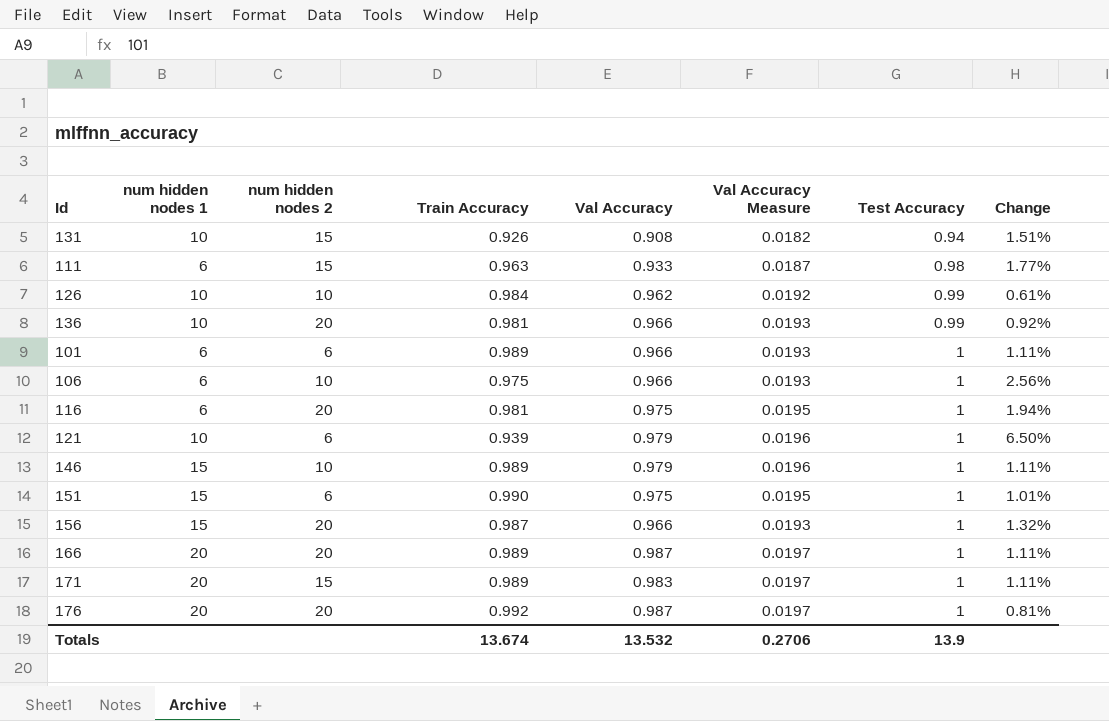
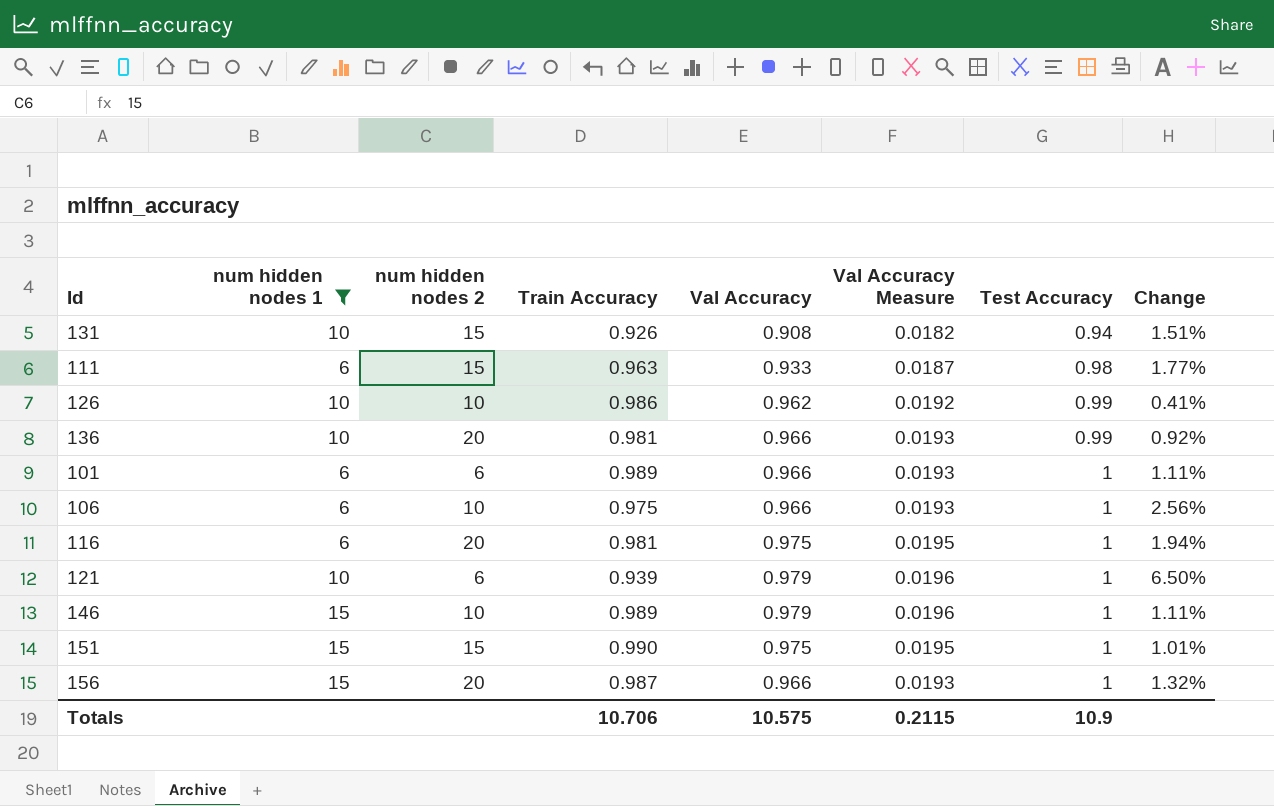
filter: none -> num hidden nodes 1 != 20
126 | Train Accuracy: 0.984 -> 0.986
126 | Change: 0.61% -> 0.41%
151 | num hidden nodes 2: 6 -> 15
Totals | Train Accuracy: 13.674 -> 10.706
Totals | Val Accuracy: 13.532 -> 10.575
Totals | Val Accuracy Measure: 0.2706 -> 0.2115
Totals | Test Accuracy: 13.9 -> 10.9

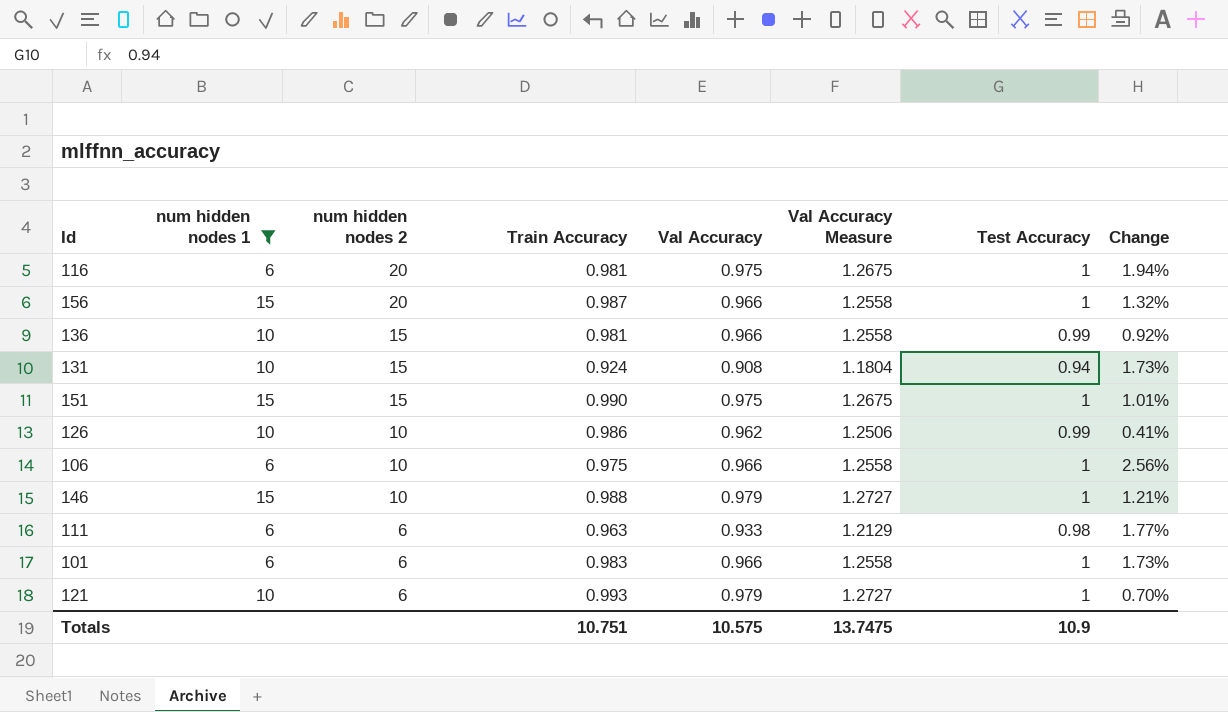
row order: Test Accuracy ascending -> num hidden nodes 2 descending
column Val Accuracy Measure | formula: [Val Accuracy] * 0.02 -> [Val Accuracy] * 1.3
136 | num hidden nodes 2: 20 -> 15
131 | Train Accuracy: 0.926 -> 0.924
131 | Change: 1.51% -> 1.73%
146 | Train Accuracy: 0.989 -> 0.988
146 | Change: 1.11% -> 1.21%
111 | num hidden nodes 2: 15 -> 6
101 | Train Accuracy: 0.989 -> 0.983
101 | Change: 1.11% -> 1.73%
121 | Train Accuracy: 0.939 -> 0.993
121 | Change: 6.50% -> 0.70%
Totals | Train Accuracy: 10.706 -> 10.751
Totals | Val Accuracy Measure: 0.2115 -> 13.7475

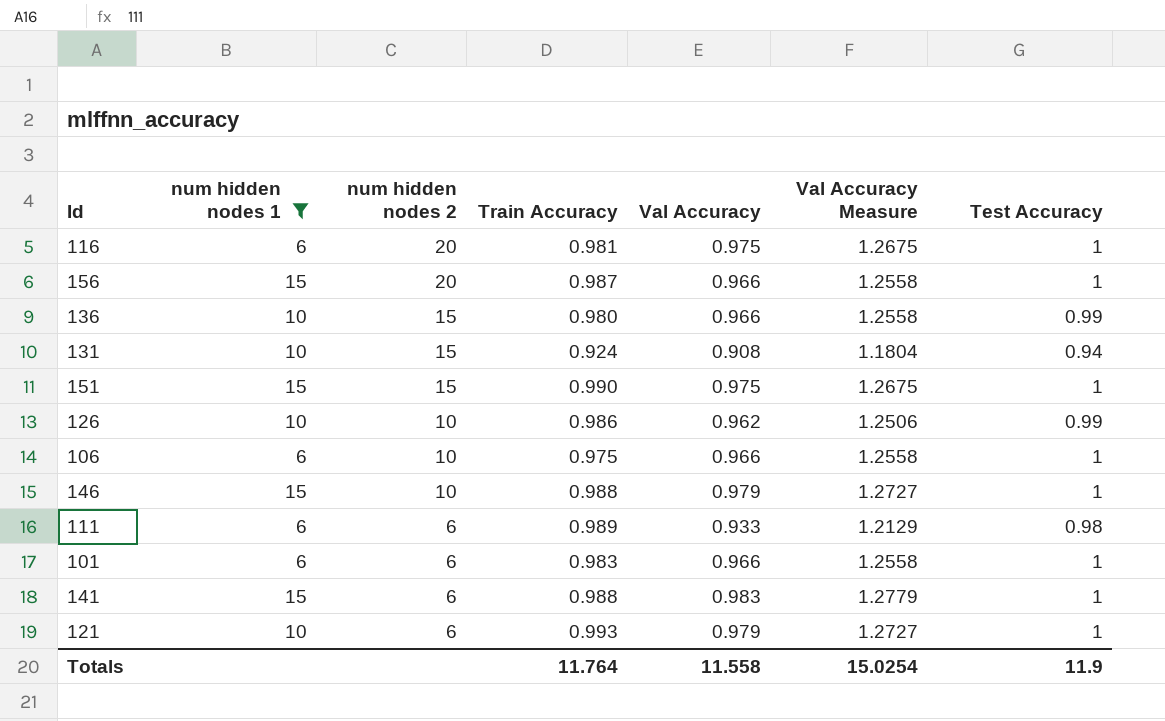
column Change | formula: ([Test Accuracy] - [Train Accuracy]) / [Train Accuracy] -> none
136 | Train Accuracy: 0.981 -> 0.980
111 | Train Accuracy: 0.963 -> 0.989
row 141: none -> 15 | 6 | 0.988 | 0.983 | 1.2779 | 1
Totals | Train Accuracy: 10.751 -> 11.764
Totals | Val Accuracy: 10.575 -> 11.558
Totals | Val Accuracy Measure: 13.7475 -> 15.0254
Totals | Test Accuracy: 10.9 -> 11.9

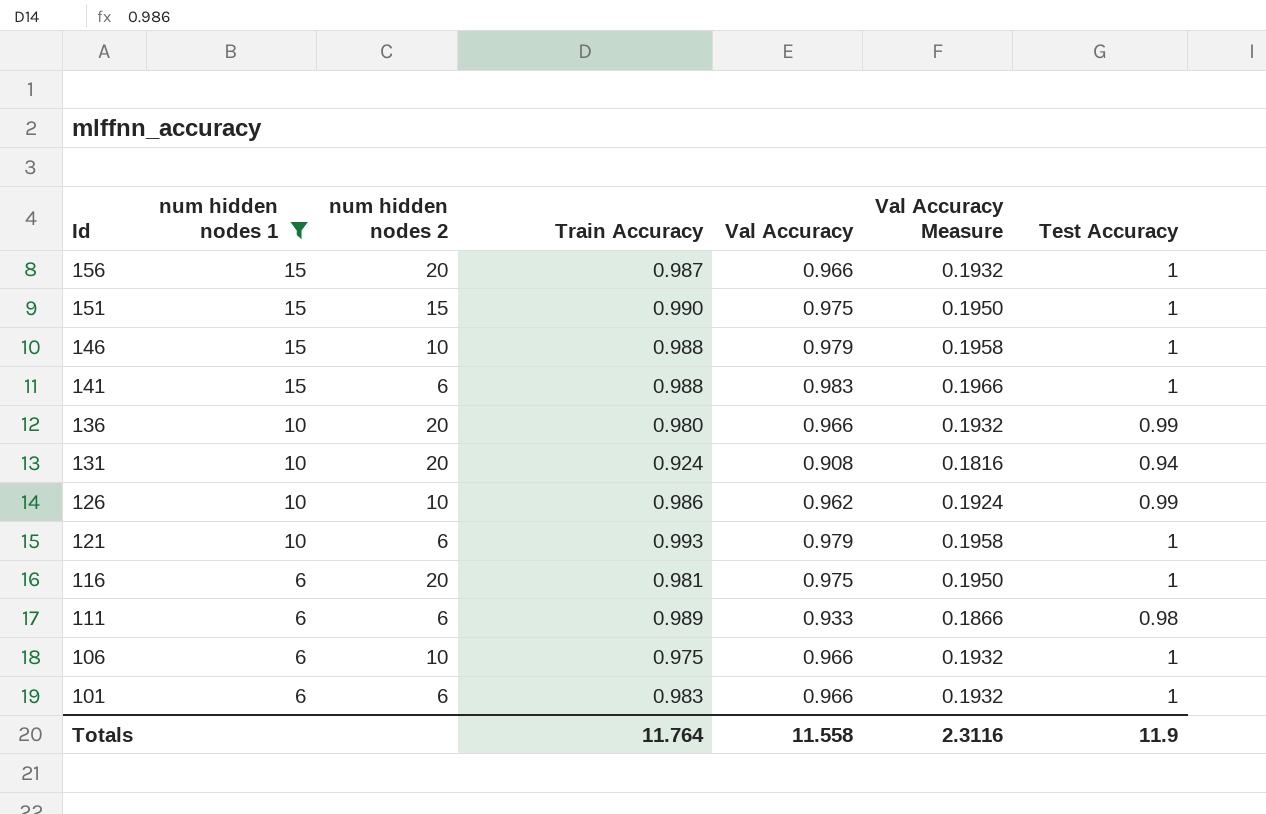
row order: num hidden nodes 2 descending -> Id descending
column Val Accuracy Measure | formula: [Val Accuracy] * 1.3 -> [Val Accuracy] * 0.2
136 | num hidden nodes 2: 15 -> 20
131 | num hidden nodes 2: 15 -> 20
Totals | Val Accuracy Measure: 15.0254 -> 2.3116

